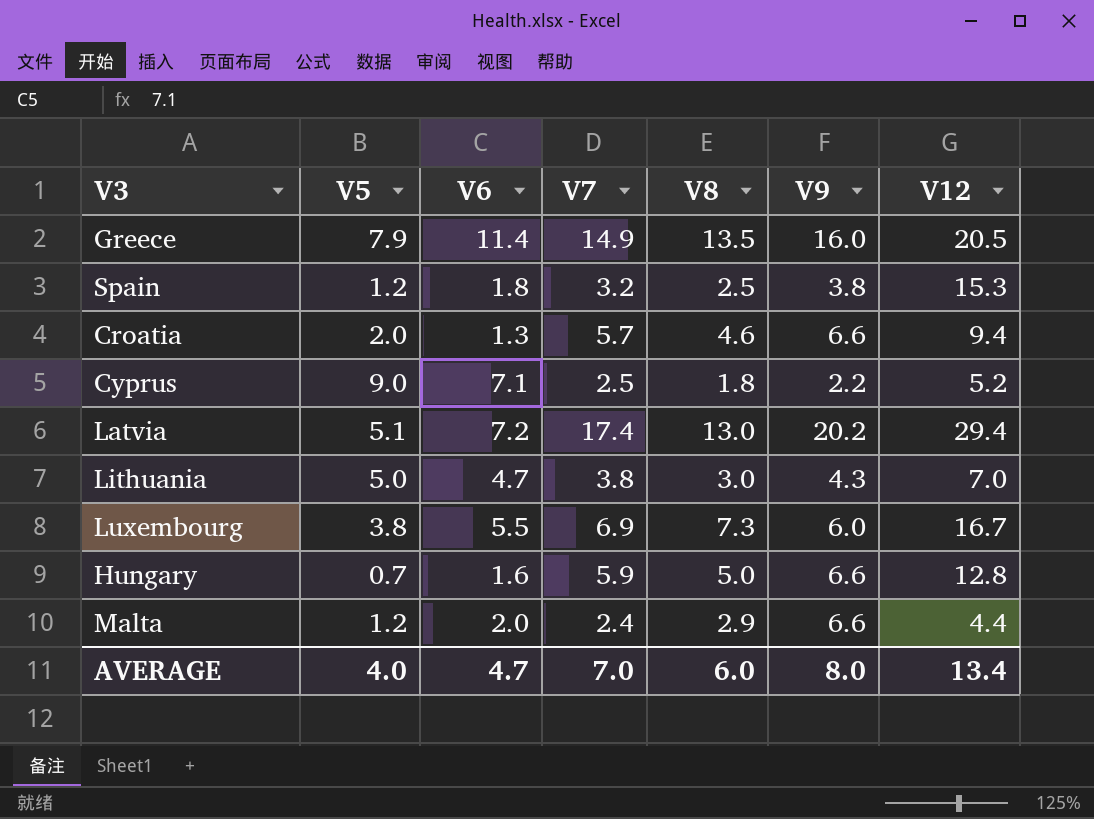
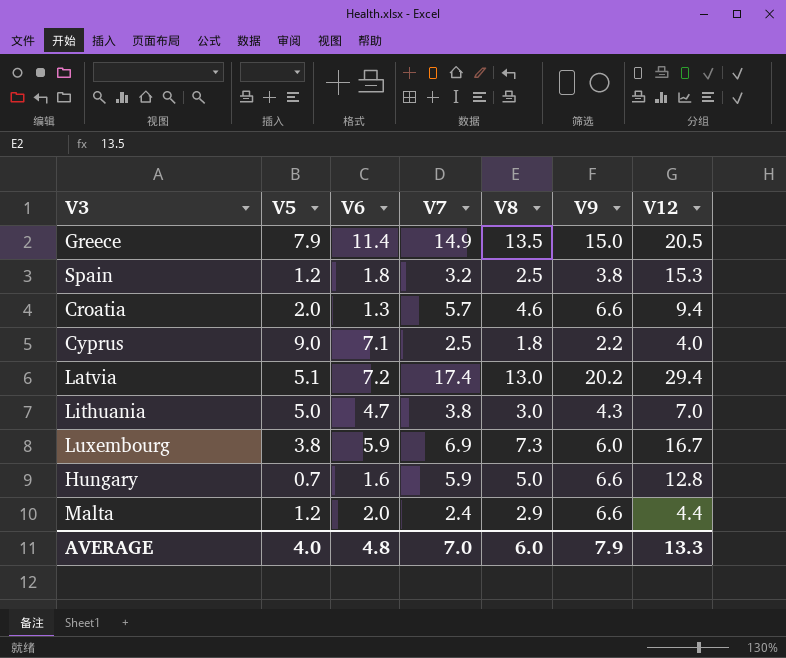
Greece | V9: 16.0 -> 15.0
Cyprus | V12: 5.2 -> 4.0
Luxembourg | V6: 5.5 -> 5.9
AVERAGE | V6: 4.7 -> 4.8
AVERAGE | V9: 8.0 -> 7.9
AVERAGE | V12: 13.4 -> 13.3

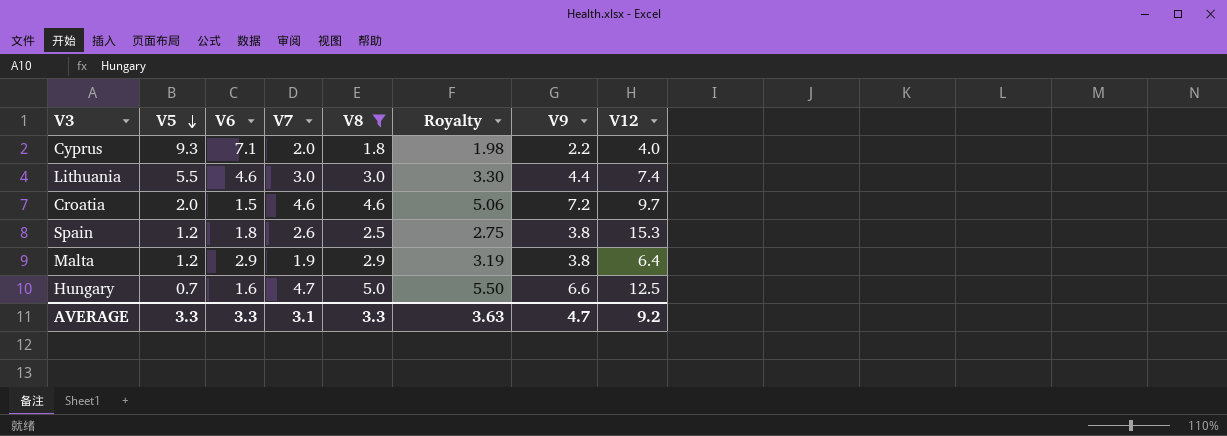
filter: none -> V8 <= 5.0
row order: none -> V5 descending
column Royalty | formula: none -> [V8] * 1.1
Cyprus | V5: 9.0 -> 9.3
Cyprus | V7: 2.5 -> 2.0
Lithuania | V5: 5.0 -> 5.5
Lithuania | V6: 4.7 -> 4.6
Lithuania | V7: 3.8 -> 3.0
Lithuania | V9: 4.3 -> 4.4
Lithuania | V12: 7.0 -> 7.4
Croatia | V6: 1.3 -> 1.5
Croatia | V7: 5.7 -> 4.6
Croatia | V9: 6.6 -> 7.2
Croatia | V12: 9.4 -> 9.7
Spain | V7: 3.2 -> 2.6
Malta | V6: 2.0 -> 2.9
Malta | V7: 2.4 -> 1.9
Malta | V9: 6.6 -> 3.8
Malta | V12: 4.4 -> 6.4
Hungary | V7: 5.9 -> 4.7
Hungary | V12: 12.8 -> 12.5
AVERAGE | V5: 4.0 -> 3.3
AVERAGE | V6: 4.8 -> 3.3
AVERAGE | V7: 7.0 -> 3.1
AVERAGE | V8: 6.0 -> 3.3
AVERAGE | V9: 7.9 -> 4.7
AVERAGE | V12: 13.3 -> 9.2

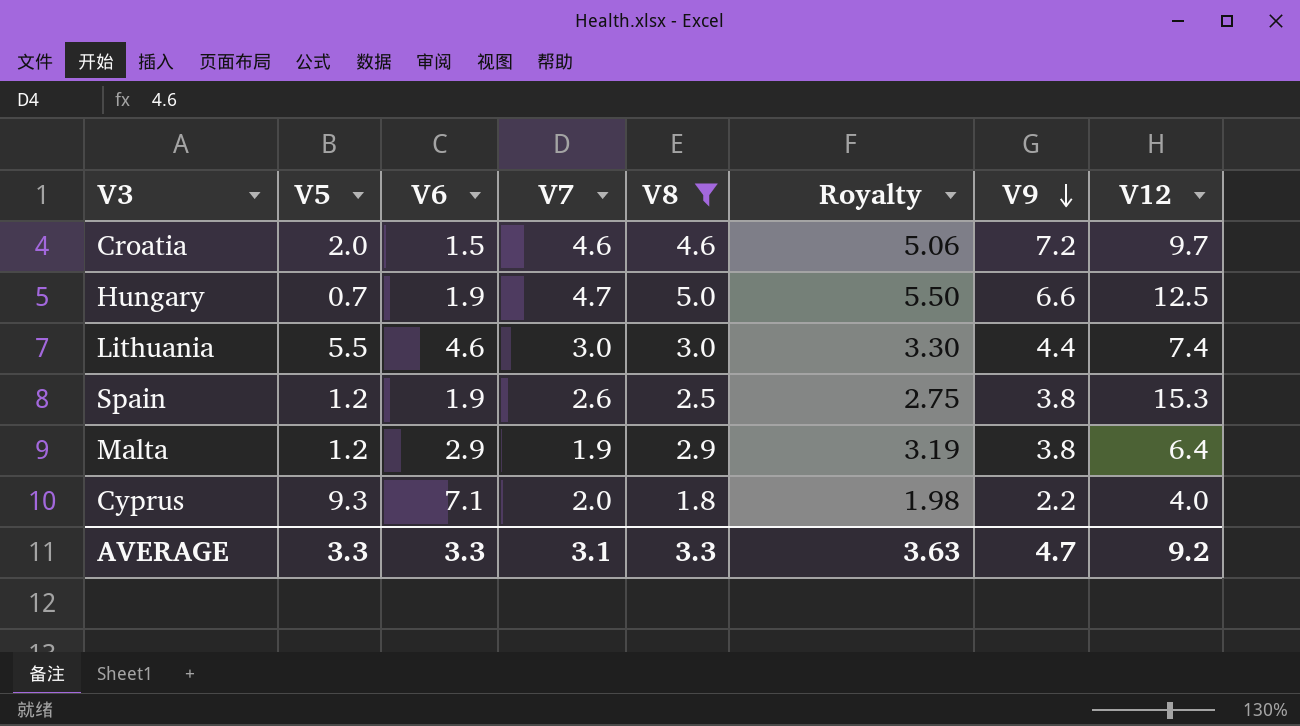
row order: V5 descending -> V9 descending
Hungary | V6: 1.6 -> 1.9
Spain | V6: 1.8 -> 1.9

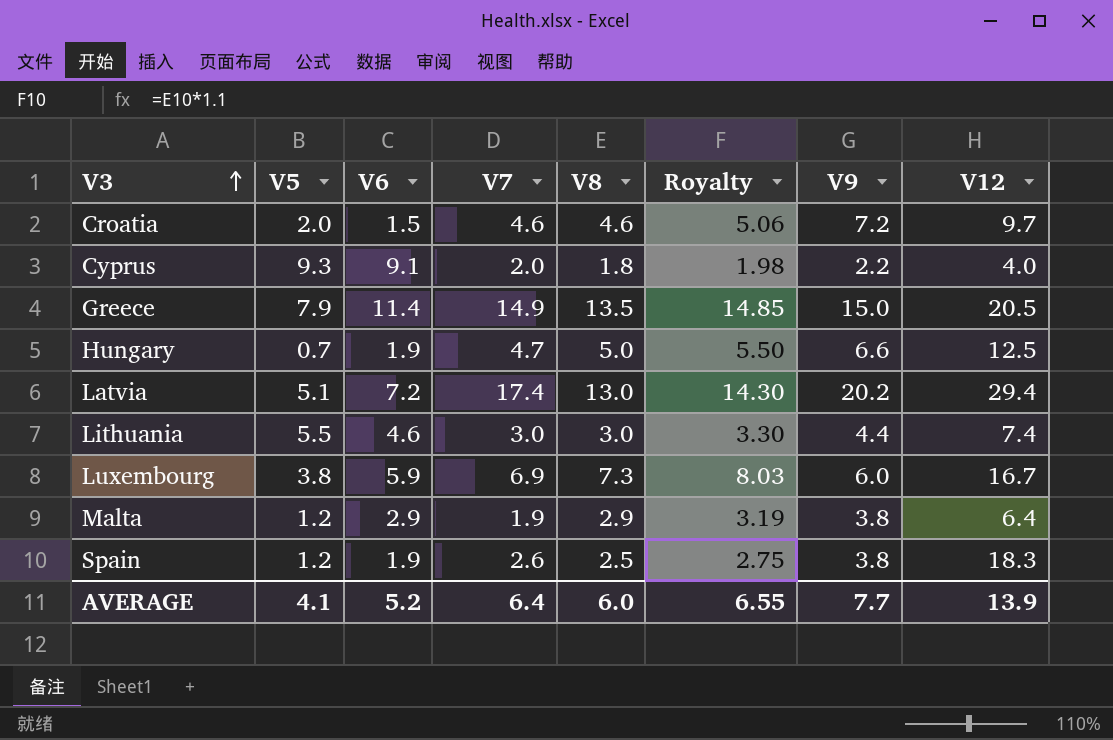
filter: V8 <= 5.0 -> none
row order: V9 descending -> V3 ascending
Cyprus | V6: 7.1 -> 9.1
Spain | V12: 15.3 -> 18.3
AVERAGE | V5: 3.3 -> 4.1
AVERAGE | V6: 3.3 -> 5.2
AVERAGE | V7: 3.1 -> 6.4
AVERAGE | V8: 3.3 -> 6.0
AVERAGE | Royalty: 3.63 -> 6.55
AVERAGE | V9: 4.7 -> 7.7
AVERAGE | V12: 9.2 -> 13.9

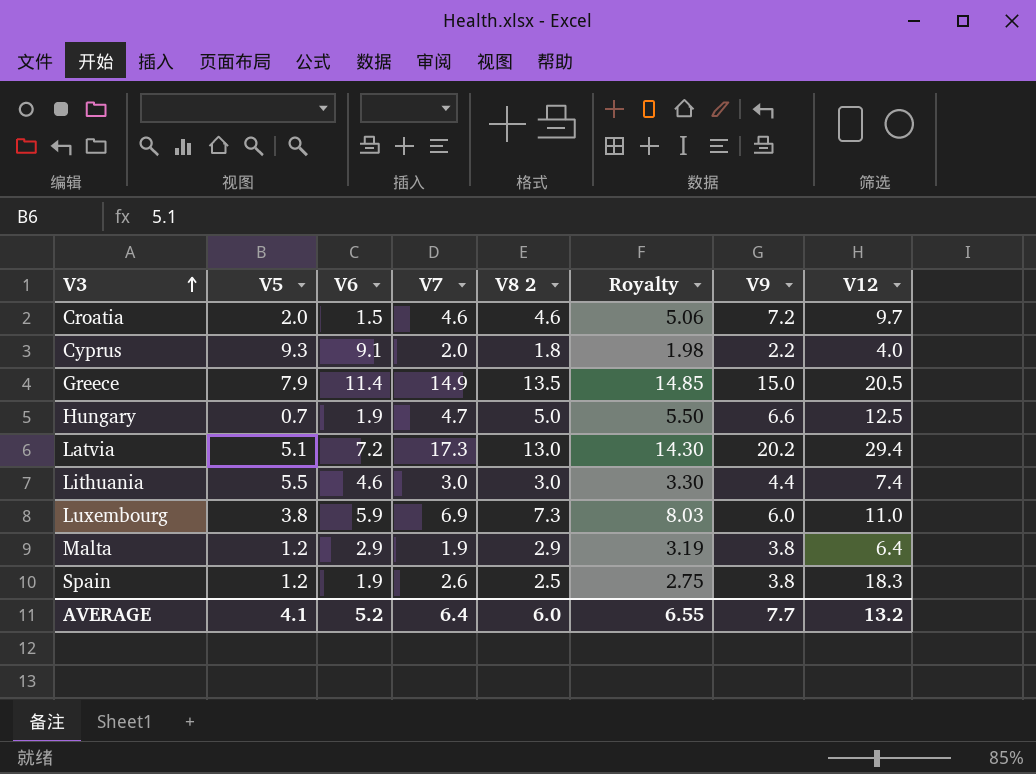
column name: V8 -> V8 2
Latvia | V7: 17.4 -> 17.3
Luxembourg | V12: 16.7 -> 11.0
AVERAGE | V12: 13.9 -> 13.2

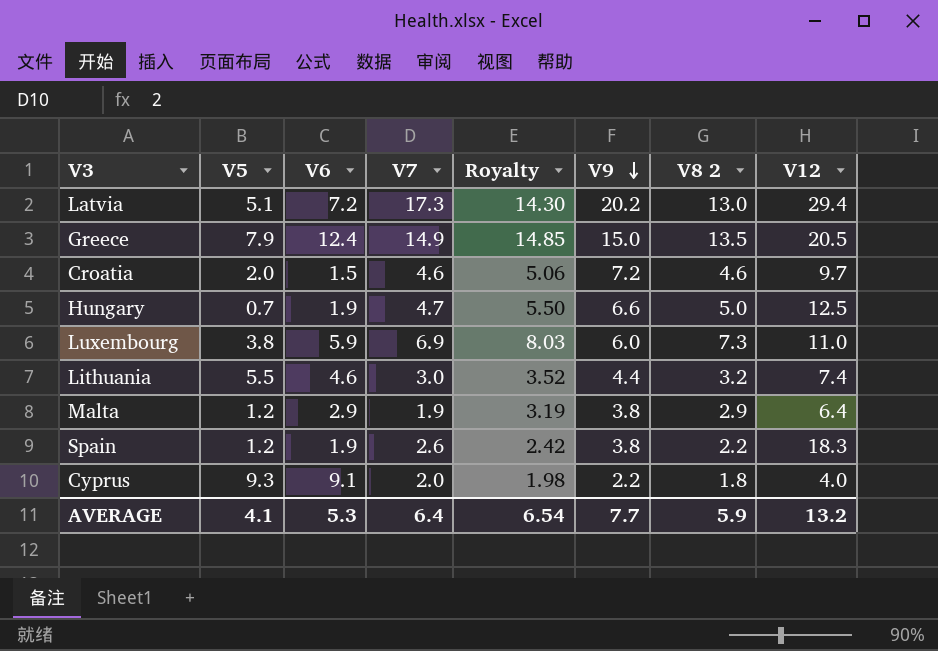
row order: V3 ascending -> V9 descending
column V8 2 | position: 5 -> 7
Greece | V6: 11.4 -> 12.4
Lithuania | Royalty: 3.30 -> 3.52
Lithuania | V8 2: 3.0 -> 3.2
Spain | Royalty: 2.75 -> 2.42
Spain | V8 2: 2.5 -> 2.2
AVERAGE | V6: 5.2 -> 5.3
AVERAGE | Royalty: 6.55 -> 6.54
AVERAGE | V8 2: 6.0 -> 5.9

